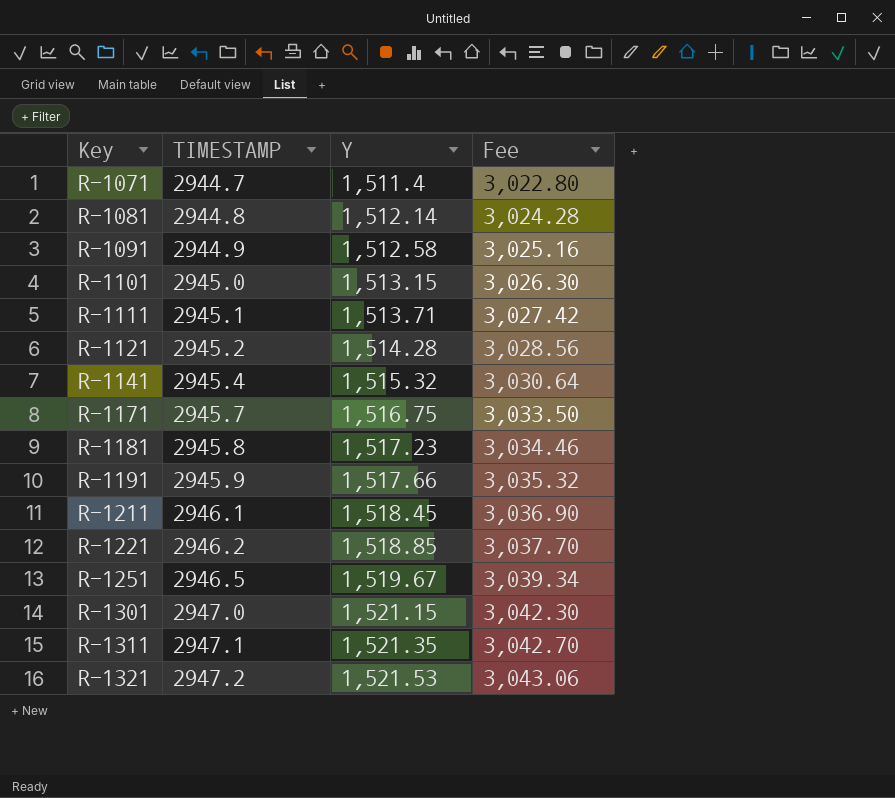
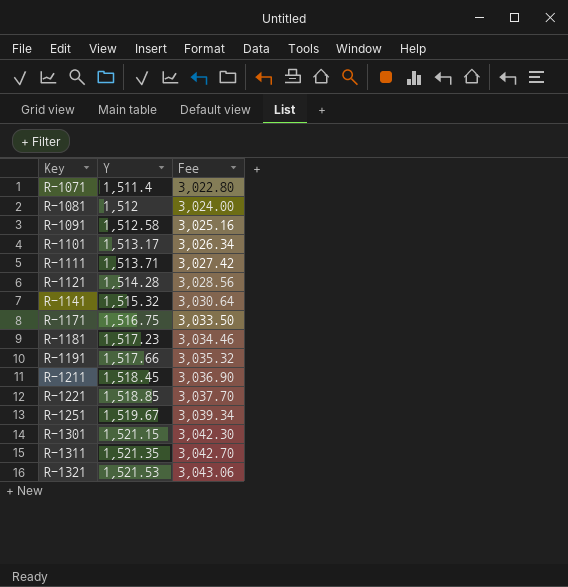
column TIMESTAMP | position: 2 -> none
R-1081 | Y: 1,512.14 -> 1,512
R-1081 | Fee: 3,024.28 -> 3,024.00
R-1101 | Y: 1,513.15 -> 1,513.17
R-1101 | Fee: 3,026.30 -> 3,026.34

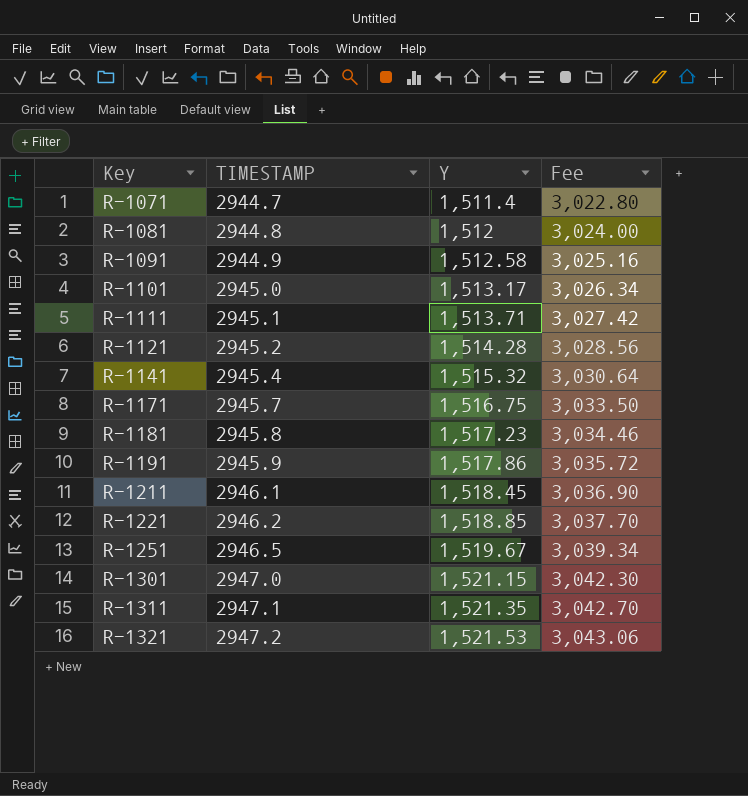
column TIMESTAMP | position: none -> 2
R-1191 | Y: 1,517.66 -> 1,517.86
R-1191 | Fee: 3,035.32 -> 3,035.72

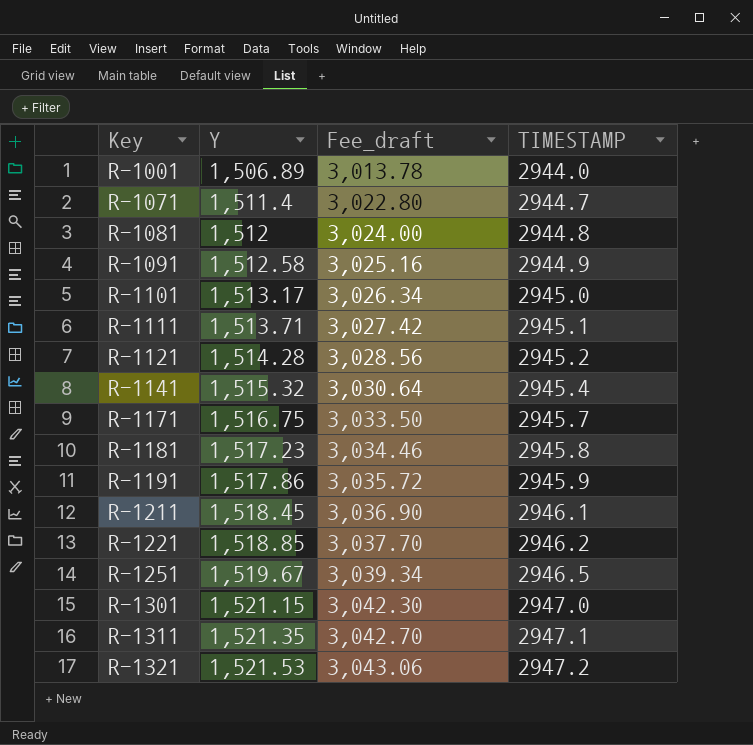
column name: Fee -> Fee_draft
column TIMESTAMP | position: 2 -> 4
row R-1001: none -> 1,506.89 | 3,013.78 | 2944.0

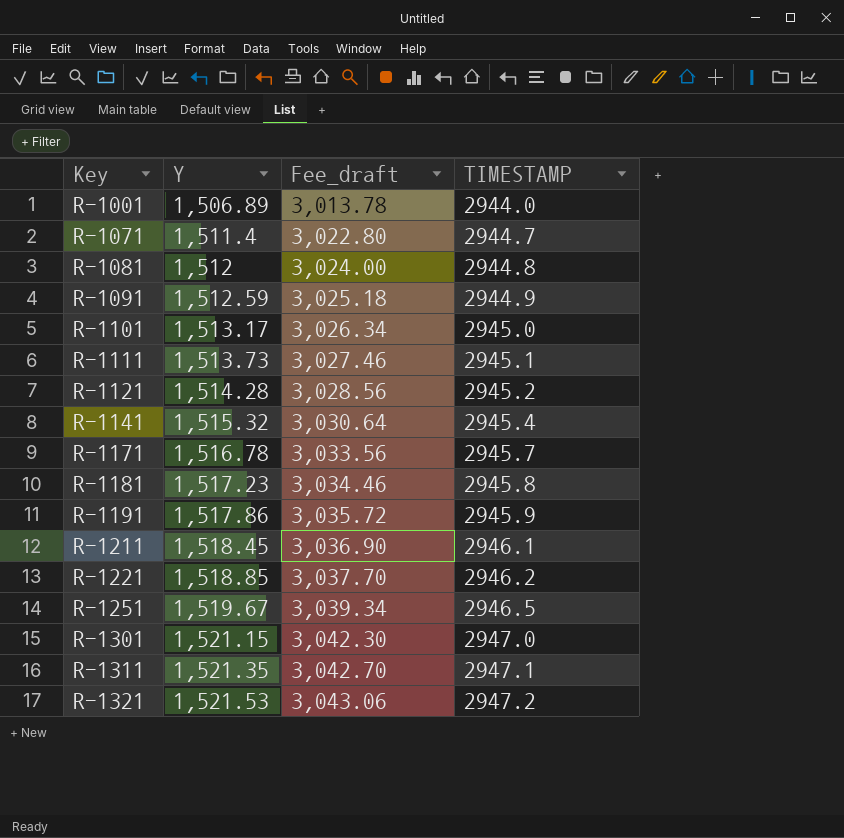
R-1091 | Y: 1,512.58 -> 1,512.59
R-1091 | Fee_draft: 3,025.16 -> 3,025.18
R-1111 | Y: 1,513.71 -> 1,513.73
R-1111 | Fee_draft: 3,027.42 -> 3,027.46
R-1171 | Y: 1,516.75 -> 1,516.78
R-1171 | Fee_draft: 3,033.50 -> 3,033.56

